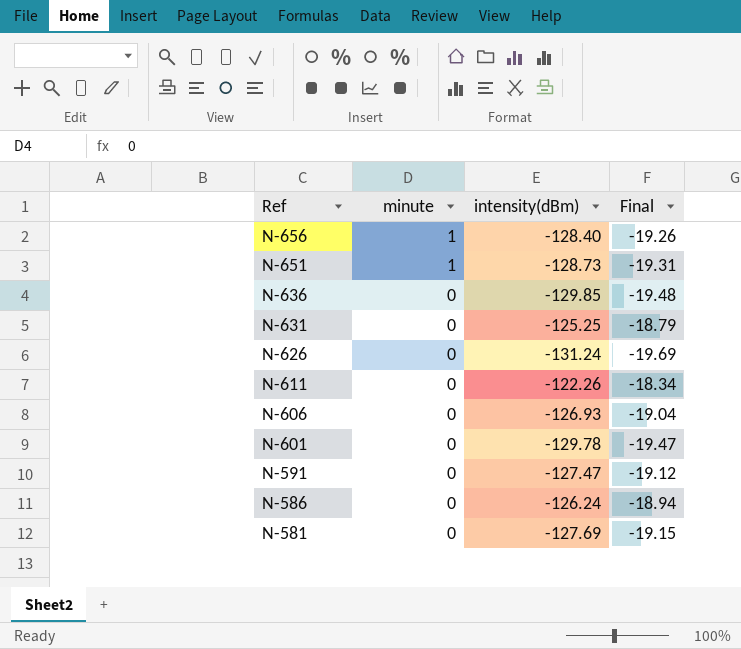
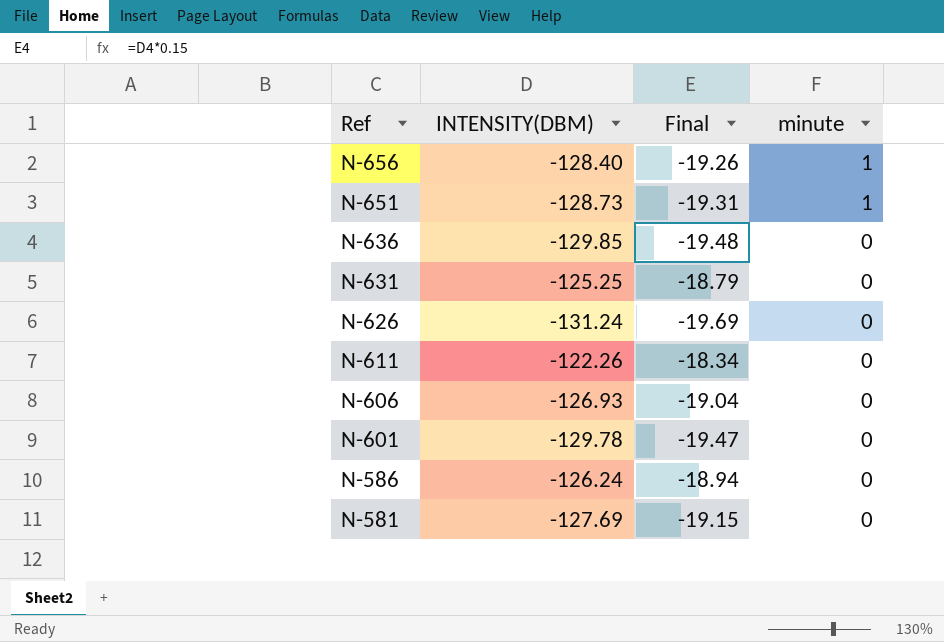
column name: intensity(dBm) -> INTENSITY(DBM)
column minute | position: 2 -> 4
row N-591: 0 | -127.47 | -19.12 -> none

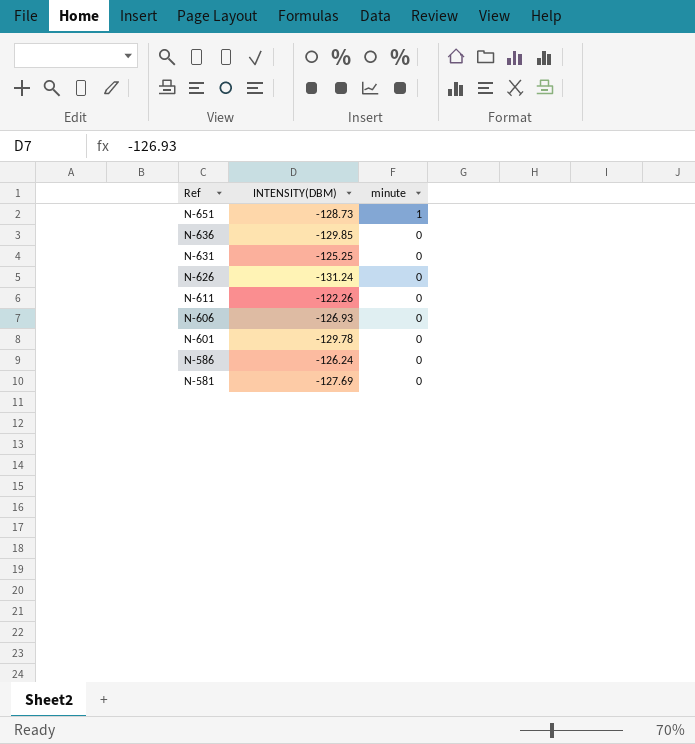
column Final | formula: [INTENSITY(DBM)] * 0.15 -> none
row N-656: -128.40 | -19.26 | 1 -> none

